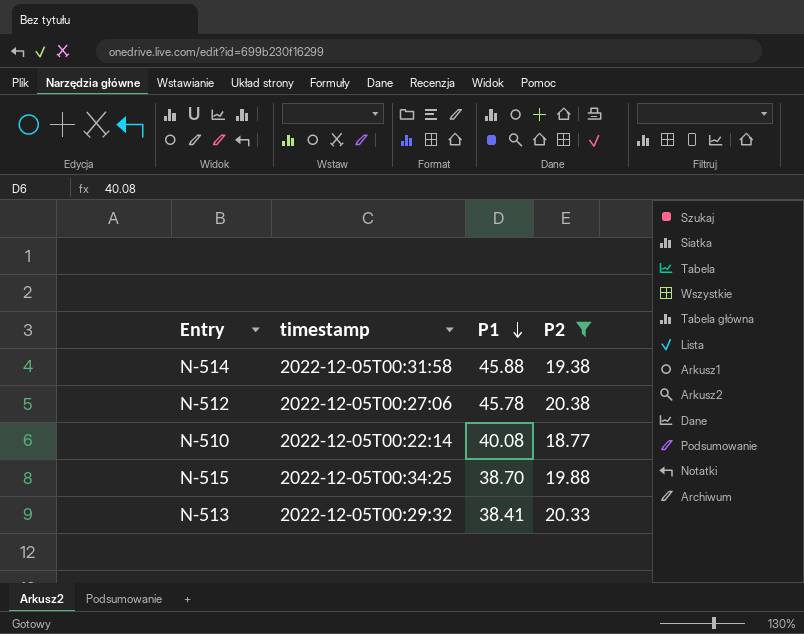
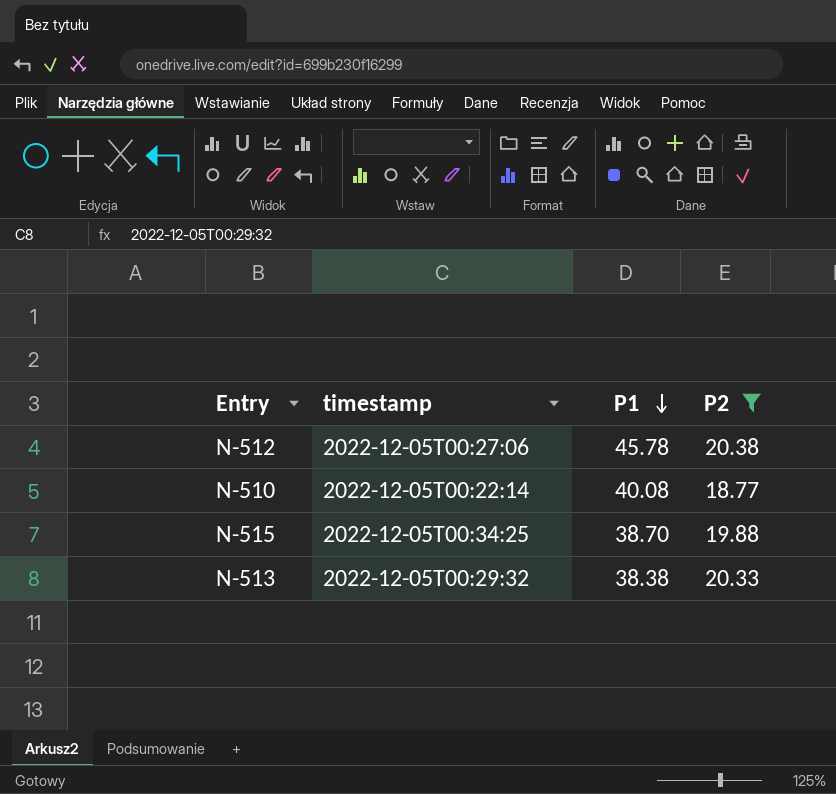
row N-514: 2022-12-05T00:31:58 | 45.88 | 19.38 -> none
N-513 | P1: 38.41 -> 38.38

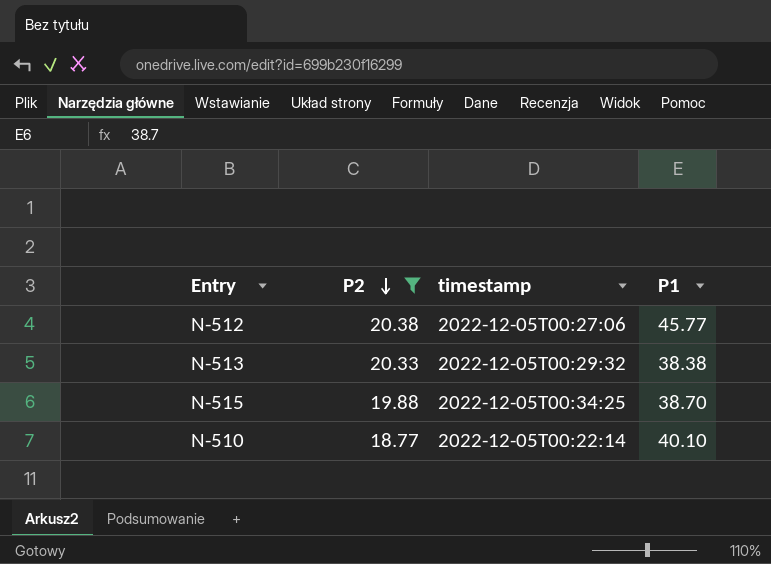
row order: P1 descending -> P2 descending
column P2 | position: 4 -> 2
N-512 | P1: 45.78 -> 45.77
N-510 | P1: 40.08 -> 40.10

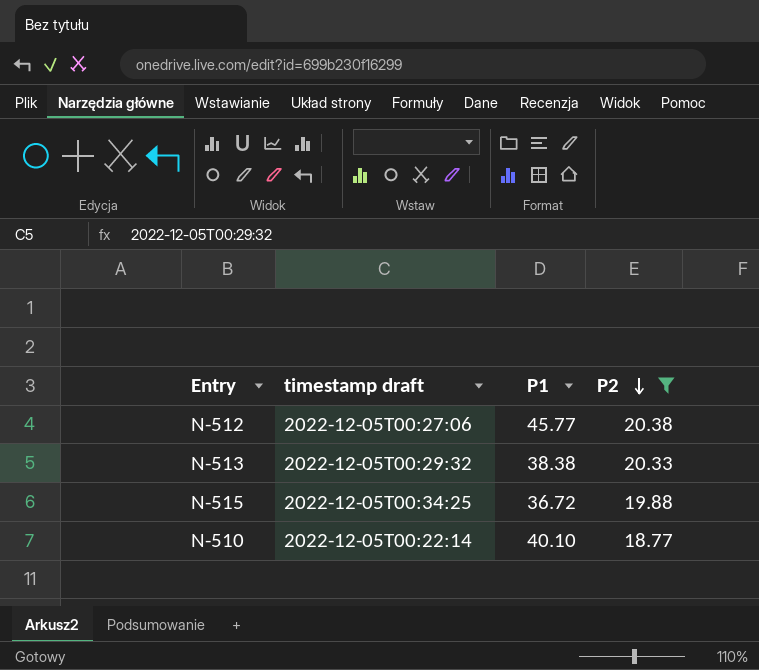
column name: timestamp -> timestamp draft
column P2 | position: 2 -> 4
N-515 | P1: 38.70 -> 36.72

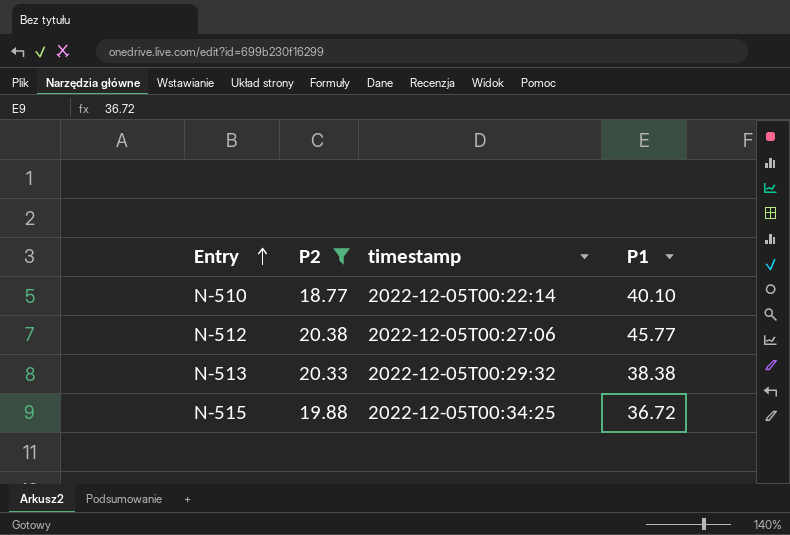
row order: P2 descending -> Entry ascending
column P2 | position: 4 -> 2
column name: timestamp draft -> timestamp

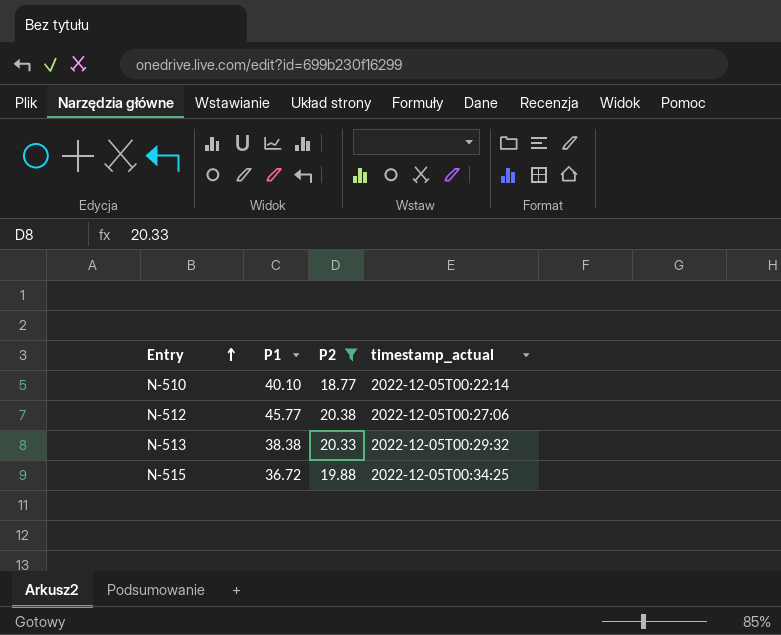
column P1 | position: 4 -> 2
column name: timestamp -> timestamp_actual

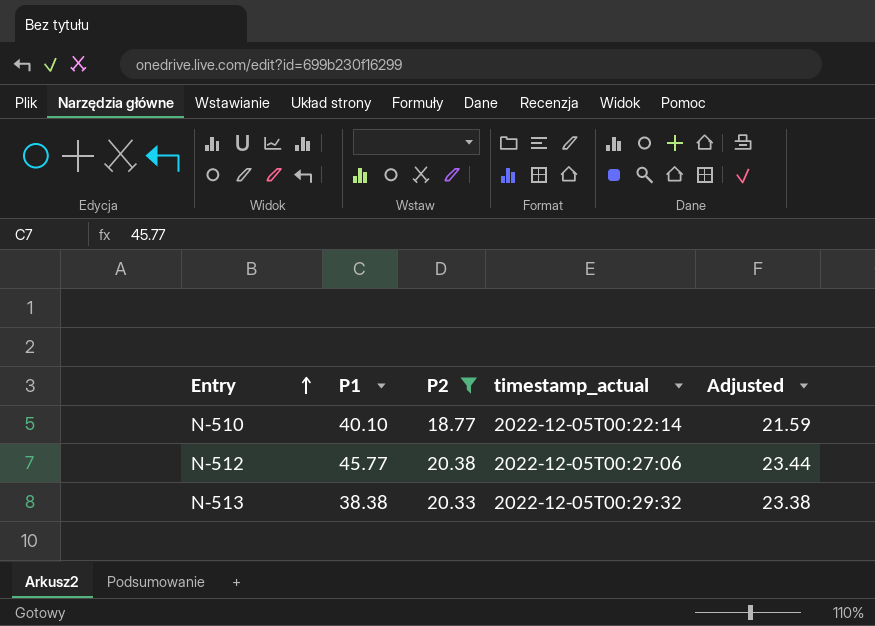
column Adjusted | formula: none -> [P2] * 1.15
row N-515: 36.72 | 19.88 | 2022-12-05T00:34:25 -> none

